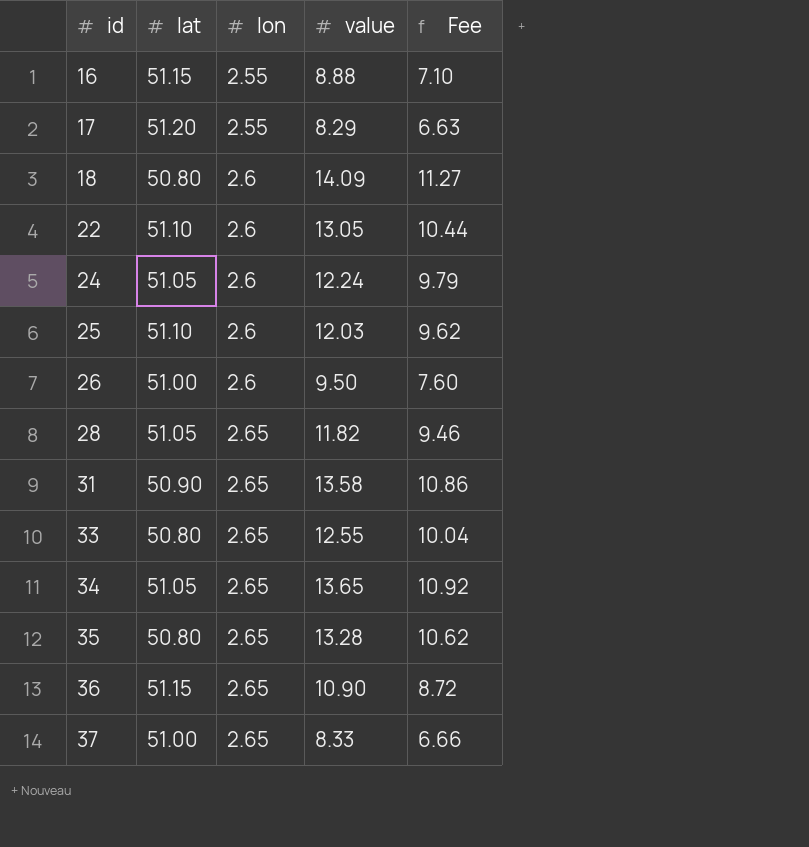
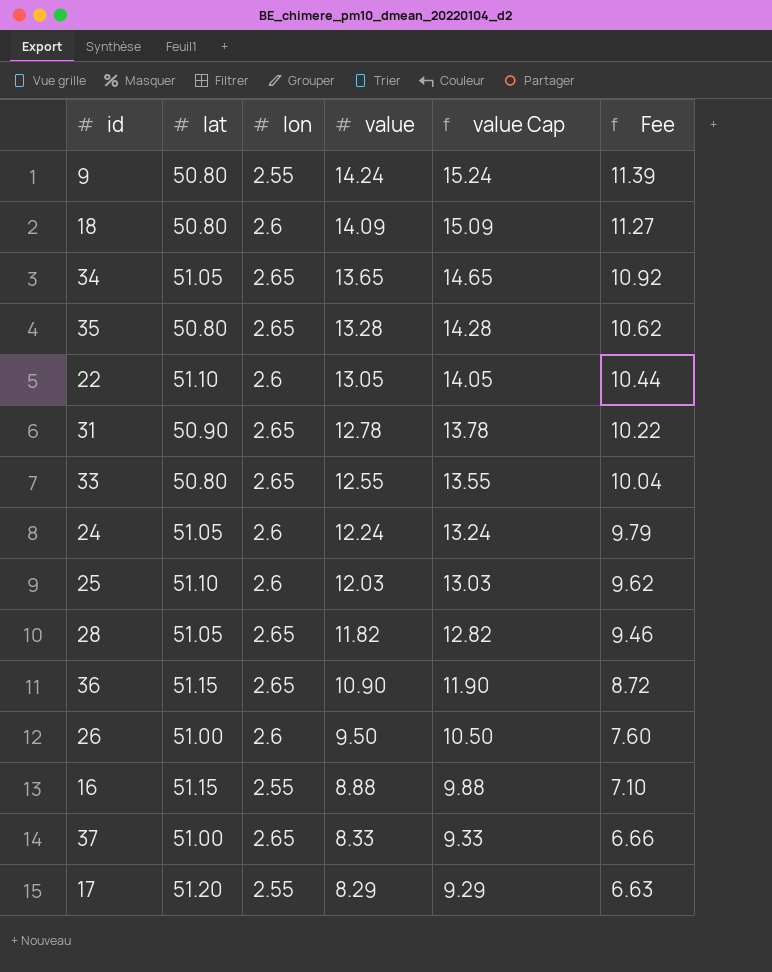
row order: id ascending -> value descending
column value Cap | formula: none -> [value] + 1
row 9: none -> 50.80 | 2.55 | 14.24 | 15.24 | 11.39
31 | value: 13.58 -> 12.78
31 | Fee: 10.86 -> 10.22

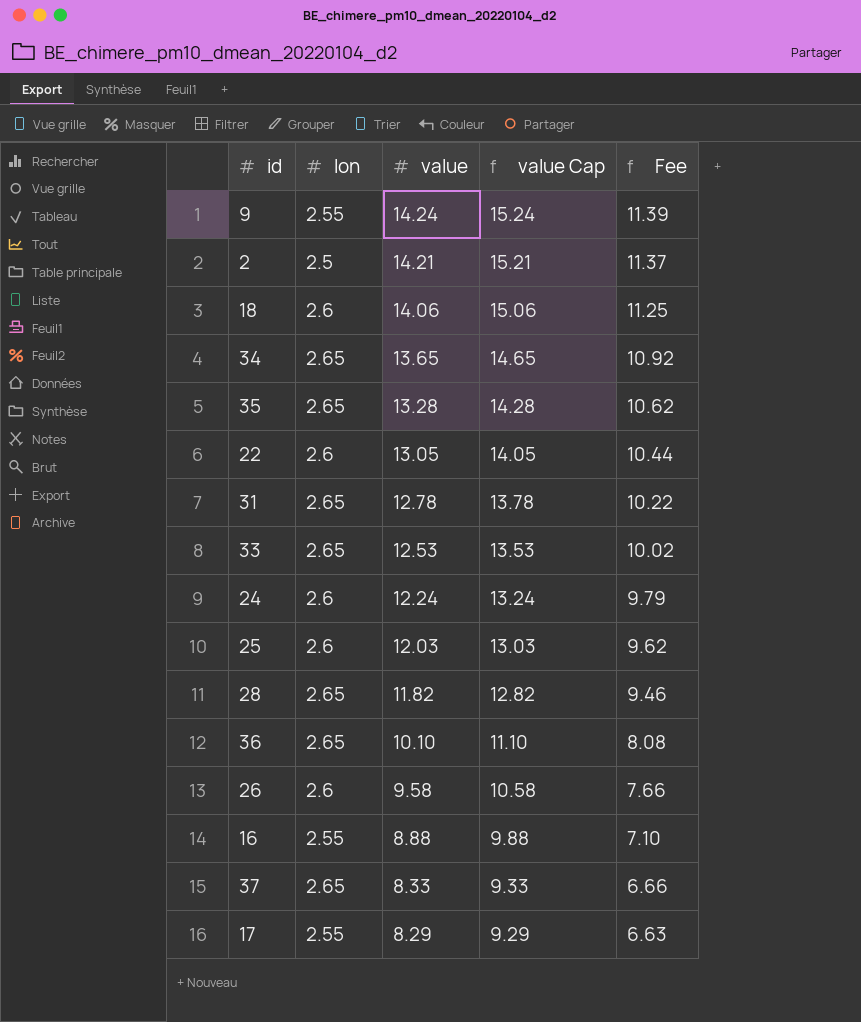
column lat | position: 2 -> none
row 2: none -> 2.5 | 14.21 | 15.21 | 11.37
18 | value: 14.09 -> 14.06
18 | value Cap: 15.09 -> 15.06
18 | Fee: 11.27 -> 11.25
33 | value: 12.55 -> 12.53
33 | value Cap: 13.55 -> 13.53
33 | Fee: 10.04 -> 10.02
36 | value: 10.90 -> 10.10
36 | value Cap: 11.90 -> 11.10
36 | Fee: 8.72 -> 8.08
26 | value: 9.50 -> 9.58
26 | value Cap: 10.50 -> 10.58
26 | Fee: 7.60 -> 7.66

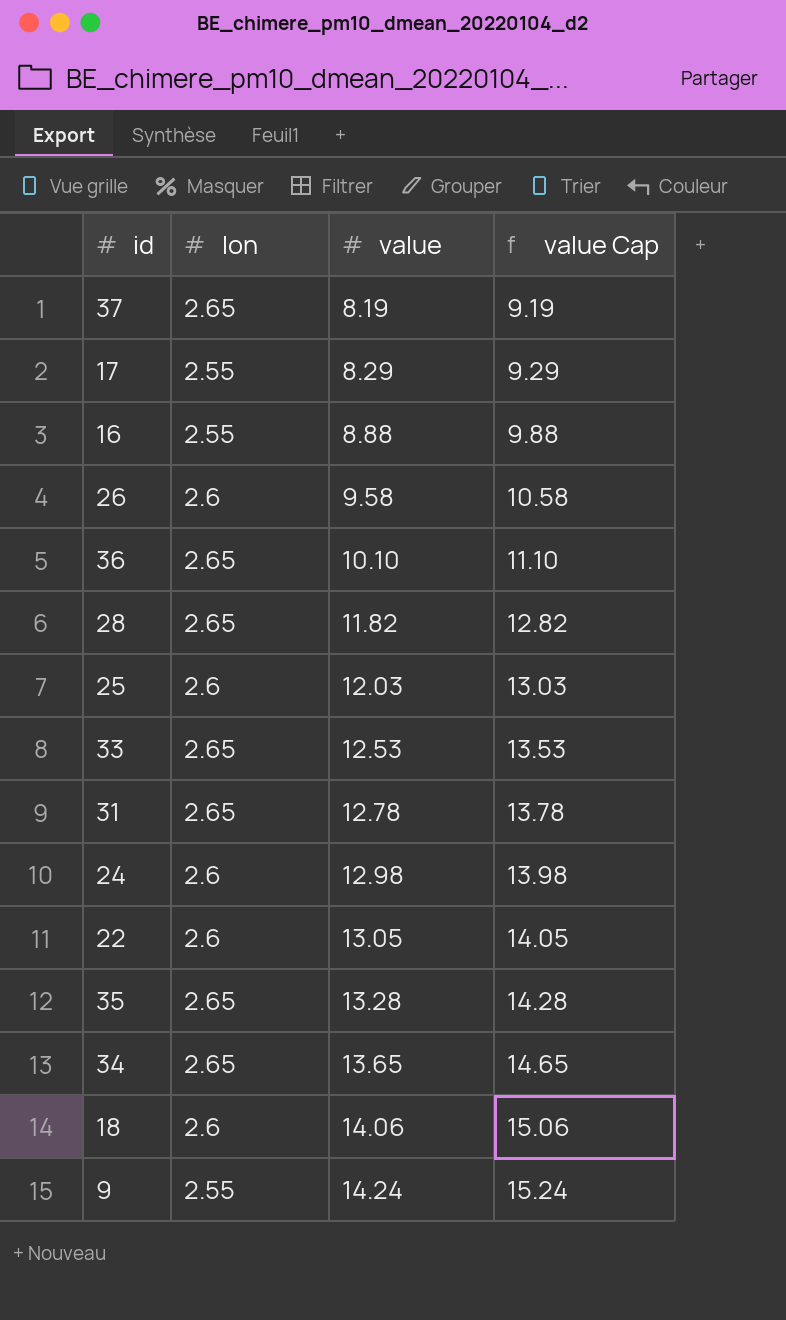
row order: value descending -> value ascending
column Fee | formula: [value] * 0.8 -> none
row 2: 2.5 | 14.21 | 15.21 | 11.37 -> none
37 | value: 8.33 -> 8.19
37 | value Cap: 9.33 -> 9.19
24 | value: 12.24 -> 12.98
24 | value Cap: 13.24 -> 13.98

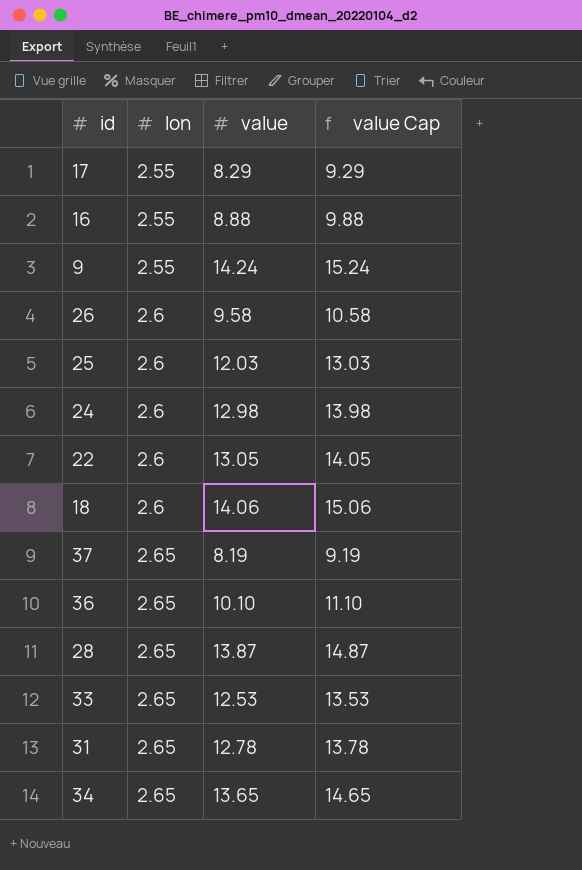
row order: value ascending -> lon ascending
row 35: 2.65 | 13.28 | 14.28 -> none
28 | value: 11.82 -> 13.87
28 | value Cap: 12.82 -> 14.87

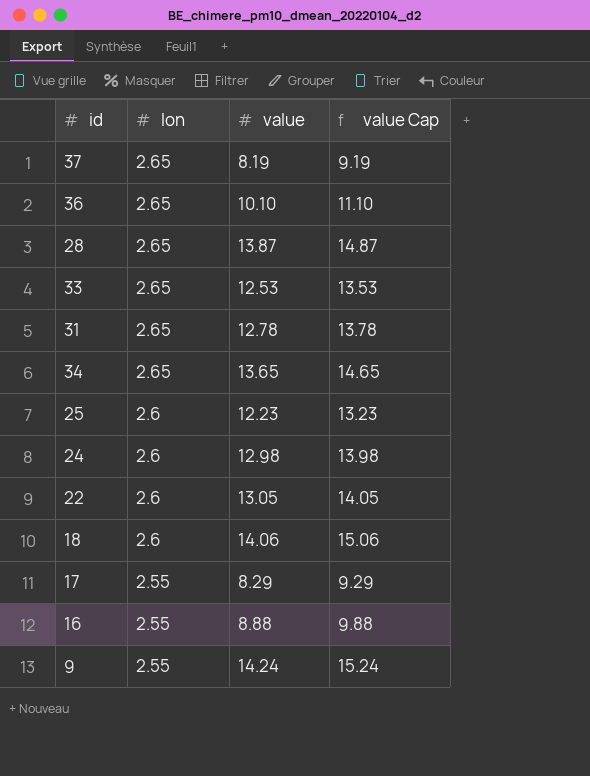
row order: lon ascending -> lon descending
row 26: 2.6 | 9.58 | 10.58 -> none
25 | value: 12.03 -> 12.23
25 | value Cap: 13.03 -> 13.23

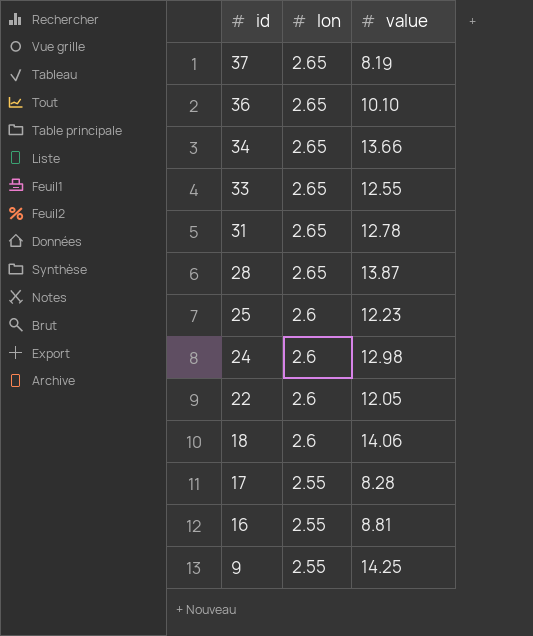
row order: lon descending -> id descending
column value Cap | formula: [value] + 1 -> none
34 | value: 13.65 -> 13.66
33 | value: 12.53 -> 12.55
22 | value: 13.05 -> 12.05
17 | value: 8.29 -> 8.28
16 | value: 8.88 -> 8.81
9 | value: 14.24 -> 14.25

